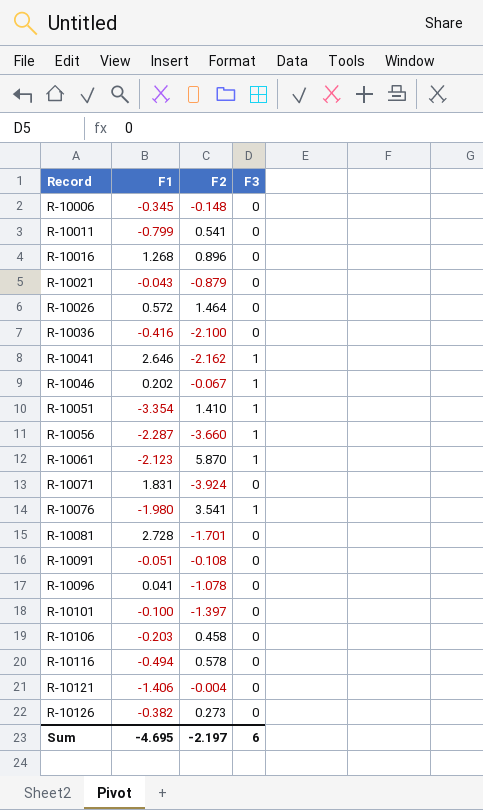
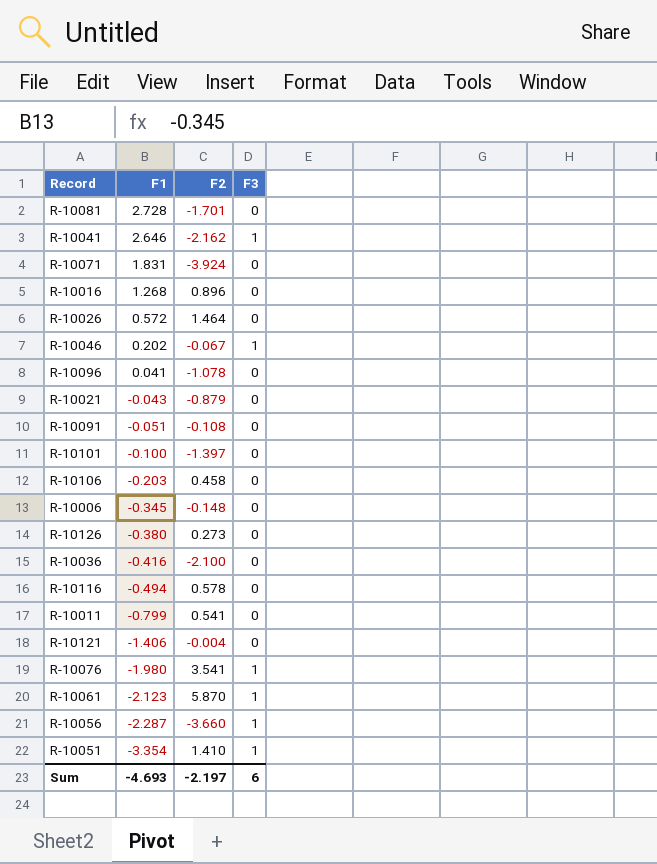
row order: Record ascending -> F1 descending
R-10126 | F1: -0.382 -> -0.380
Sum | F1: -4.695 -> -4.693

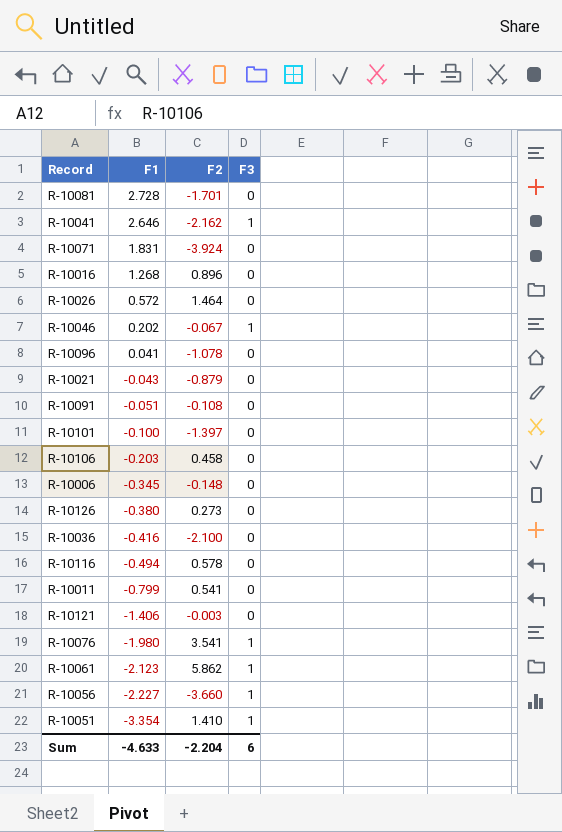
R-10121 | F2: -0.004 -> -0.003
R-10061 | F2: 5.870 -> 5.862
R-10056 | F1: -2.287 -> -2.227
Sum | F1: -4.693 -> -4.633
Sum | F2: -2.197 -> -2.204

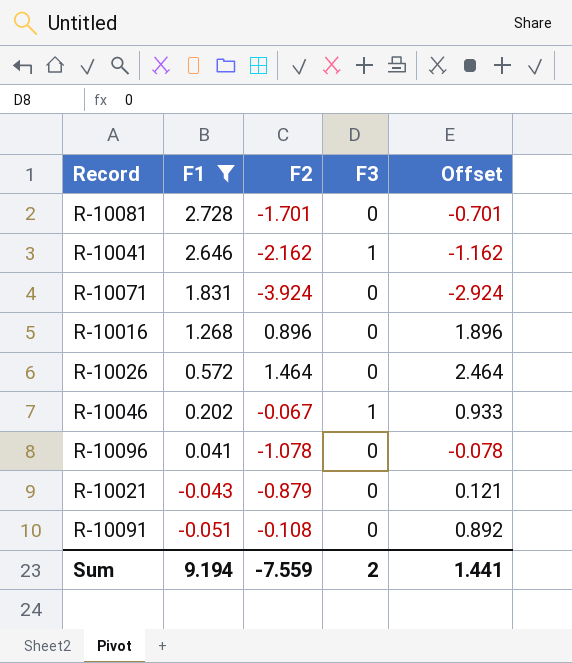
filter: none -> F1 >= -0.051
column Offset | formula: none -> [F2] + 1
Sum | F1: -4.633 -> 9.194
Sum | F2: -2.204 -> -7.559
Sum | F3: 6 -> 2

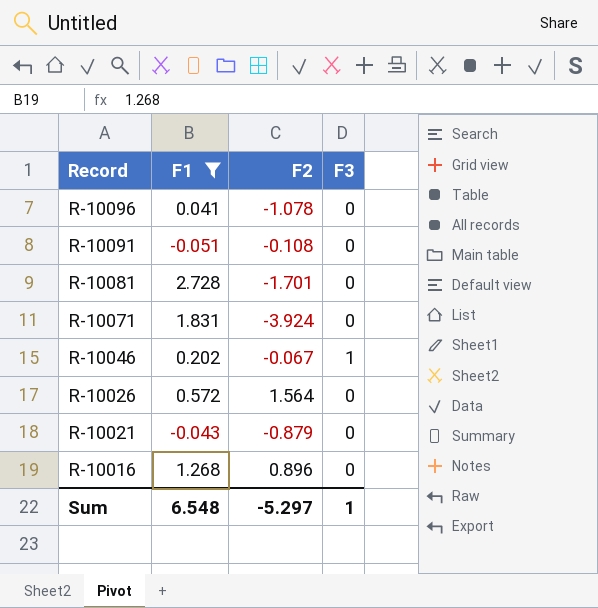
row order: F1 descending -> Record descending
column Offset | formula: [F2] + 1 -> none
row R-10041: 2.646 | -2.162 | 1 | -1.162 -> none
R-10026 | F2: 1.464 -> 1.564
Sum | F1: 9.194 -> 6.548
Sum | F2: -7.559 -> -5.297
Sum | F3: 2 -> 1

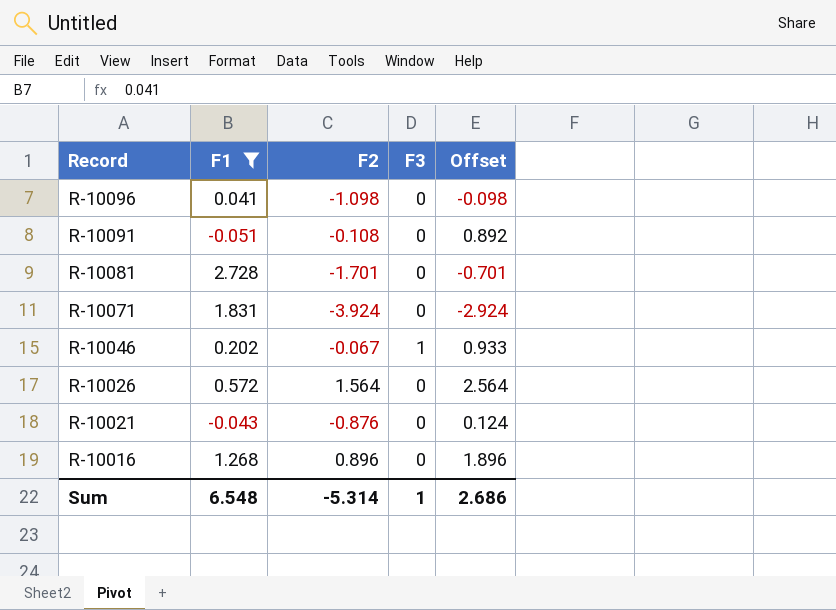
column Offset | formula: none -> [F2] + 1
R-10096 | F2: -1.078 -> -1.098
R-10021 | F2: -0.879 -> -0.876
Sum | F2: -5.297 -> -5.314

